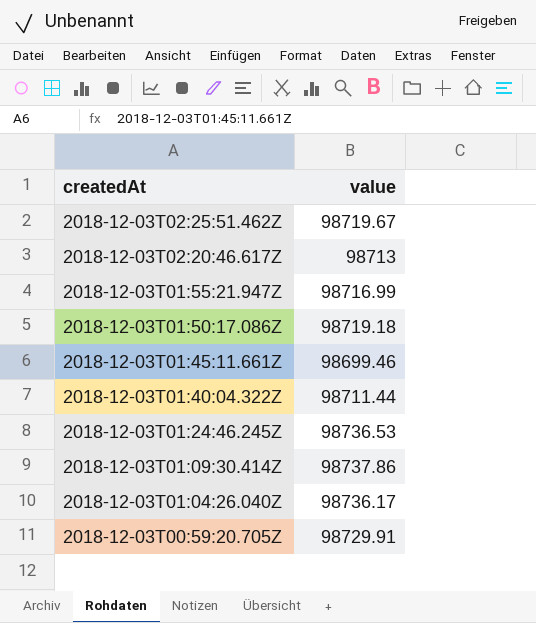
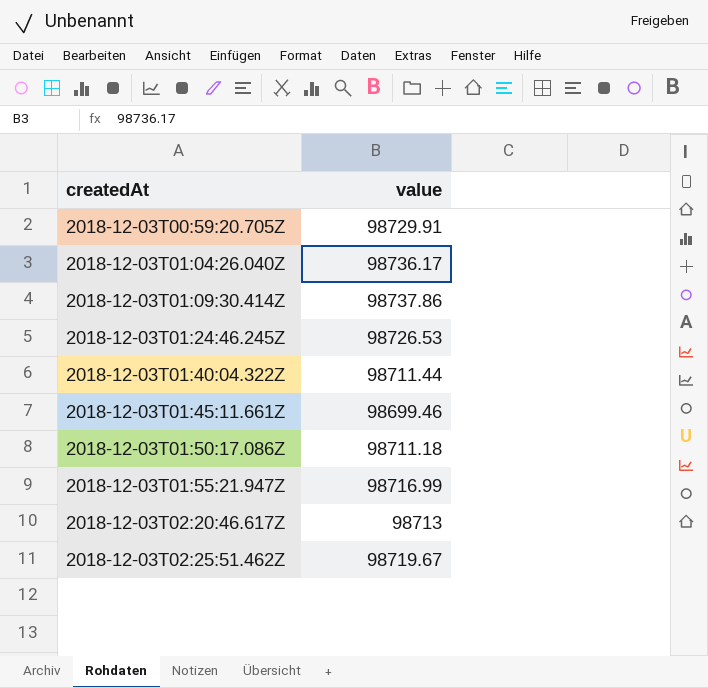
row order: createdAt descending -> createdAt ascending
2018-12-03T01:24:46.245Z | value: 98736.53 -> 98726.53
2018-12-03T01:50:17.086Z | value: 98719.18 -> 98711.18

